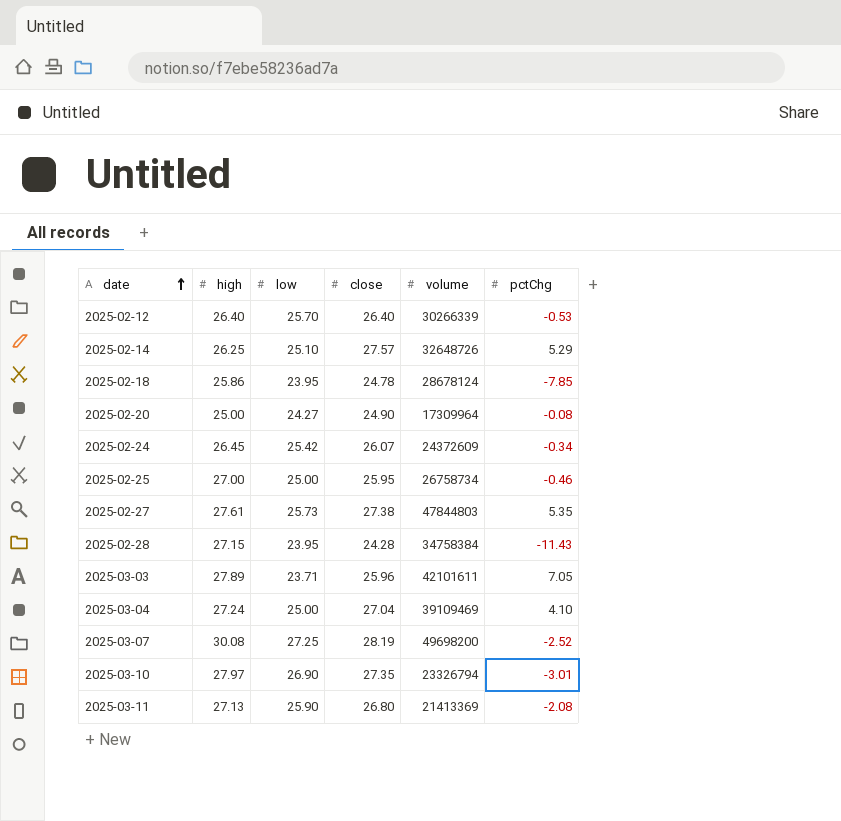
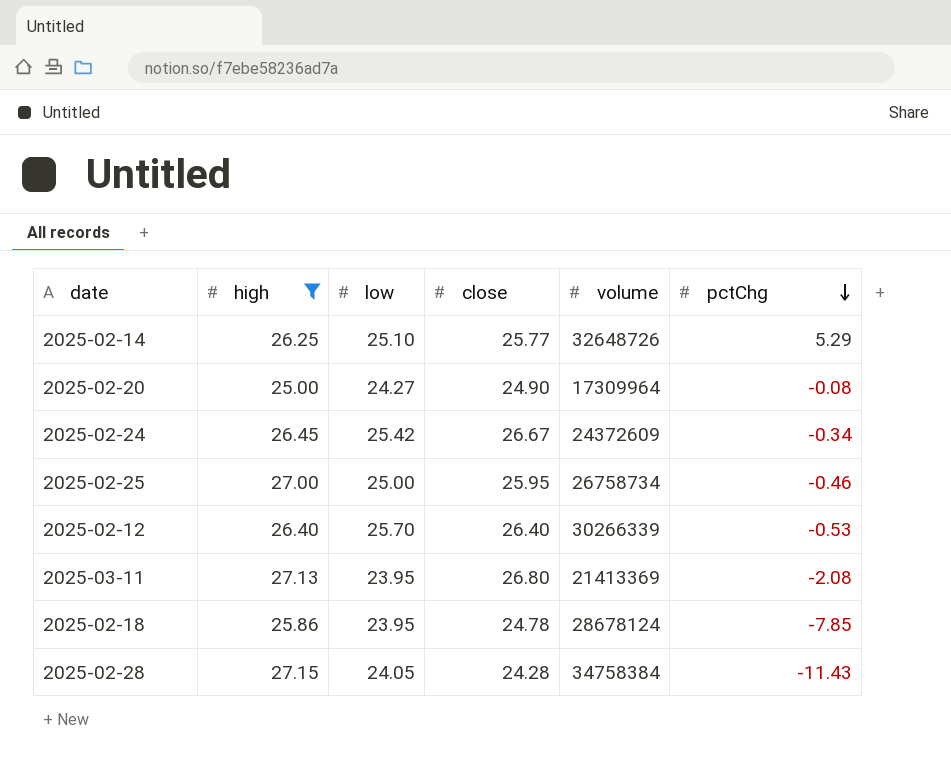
filter: none -> high <= 27.15
row order: date ascending -> pctChg descending
2025-02-14 | close: 27.57 -> 25.77
2025-02-24 | close: 26.07 -> 26.67
2025-03-11 | low: 25.90 -> 23.95
2025-02-28 | low: 23.95 -> 24.05

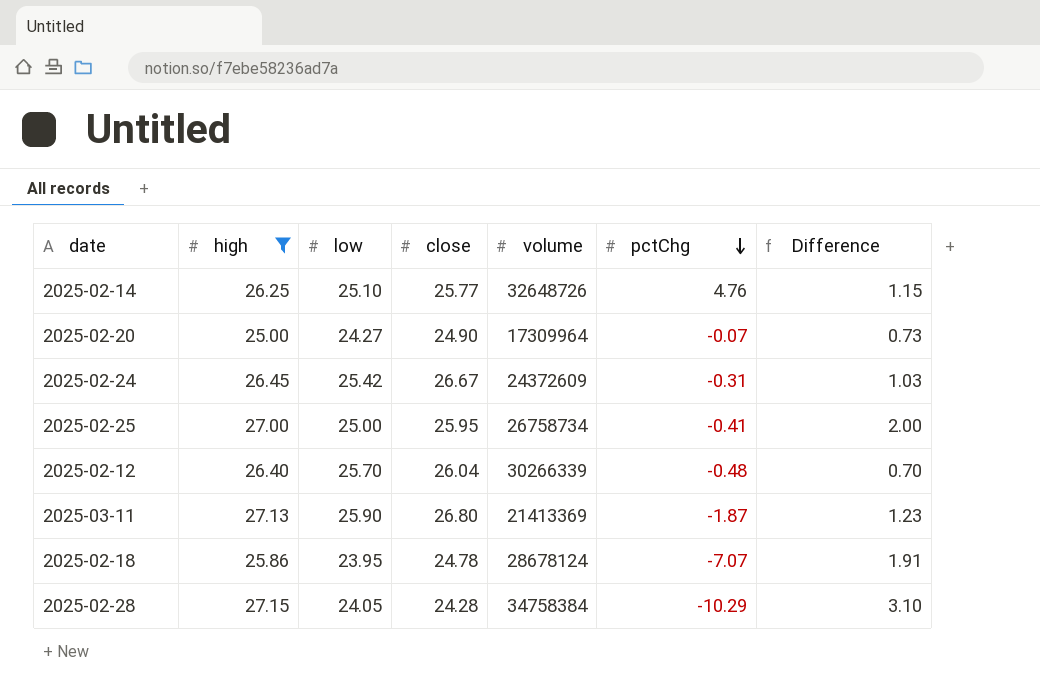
column Difference | formula: none -> [high] - [low]
2025-02-14 | pctChg: 5.29 -> 4.76
2025-02-20 | pctChg: -0.08 -> -0.07
2025-02-24 | pctChg: -0.34 -> -0.31
2025-02-25 | pctChg: -0.46 -> -0.41
2025-02-12 | close: 26.40 -> 26.04
2025-02-12 | pctChg: -0.53 -> -0.48
2025-03-11 | low: 23.95 -> 25.90
2025-03-11 | pctChg: -2.08 -> -1.87
2025-02-18 | pctChg: -7.85 -> -7.07
2025-02-28 | pctChg: -11.43 -> -10.29

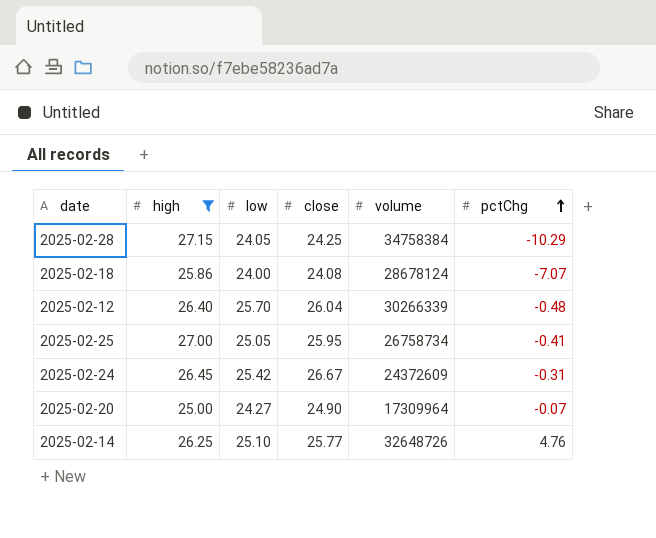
row order: pctChg descending -> pctChg ascending
column Difference | formula: [high] - [low] -> none
row 2025-03-11: 27.13 | 25.90 | 26.80 | 21413369 | -1.87 | 1.23 -> none
2025-02-28 | close: 24.28 -> 24.25
2025-02-18 | low: 23.95 -> 24.00
2025-02-18 | close: 24.78 -> 24.08
2025-02-25 | low: 25.00 -> 25.05

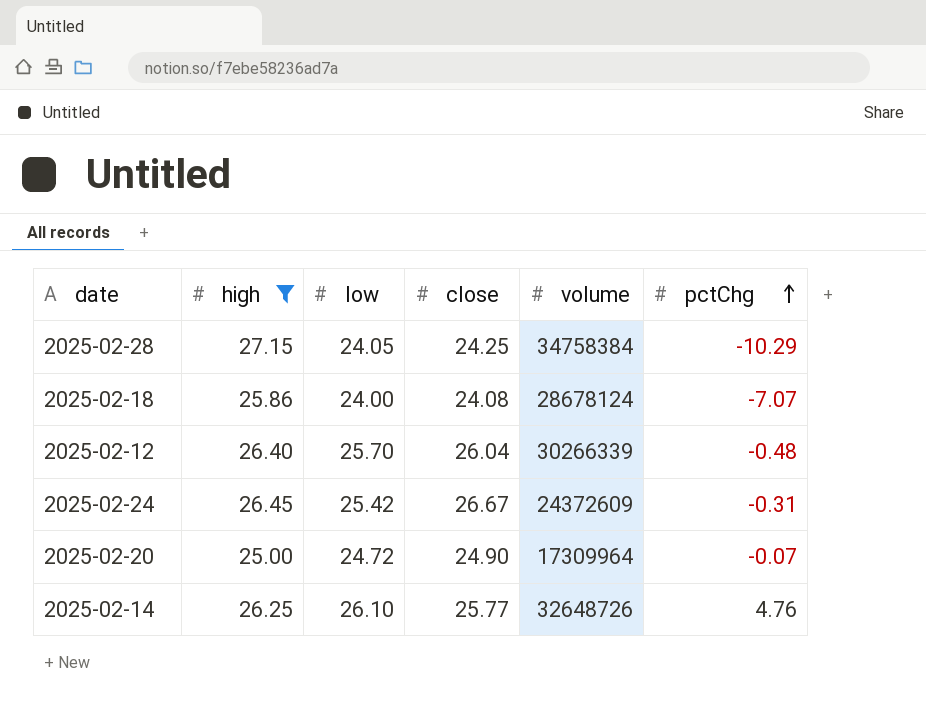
row 2025-02-25: 27.00 | 25.05 | 25.95 | 26758734 | -0.41 -> none
2025-02-20 | low: 24.27 -> 24.72
2025-02-14 | low: 25.10 -> 26.10

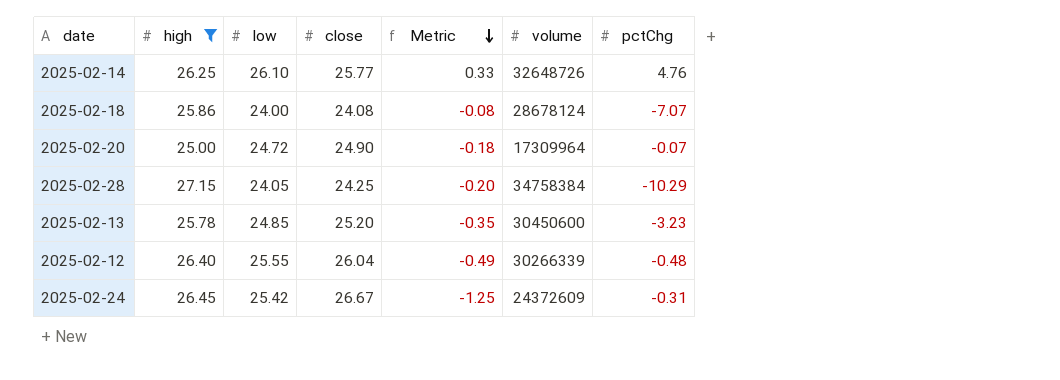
row order: pctChg ascending -> Metric descending
column Metric | formula: none -> [low] - [close]
row 2025-02-13: none -> 25.78 | 24.85 | 25.20 | -0.35 | 30450600 | -3.23
2025-02-12 | low: 25.70 -> 25.55

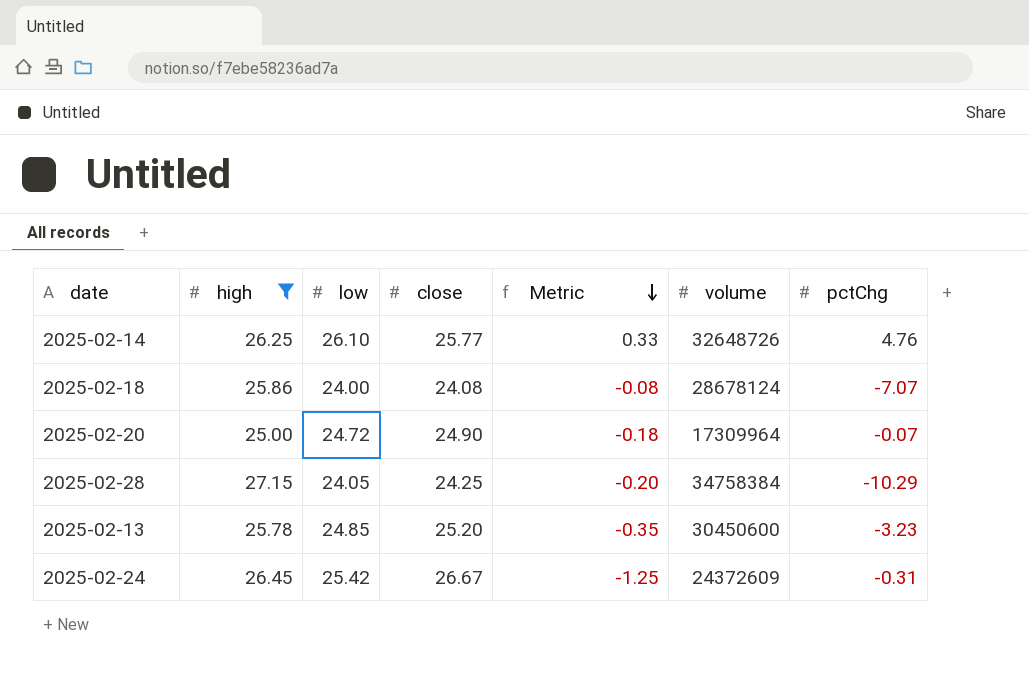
row 2025-02-12: 26.40 | 25.55 | 26.04 | -0.49 | 30266339 | -0.48 -> none

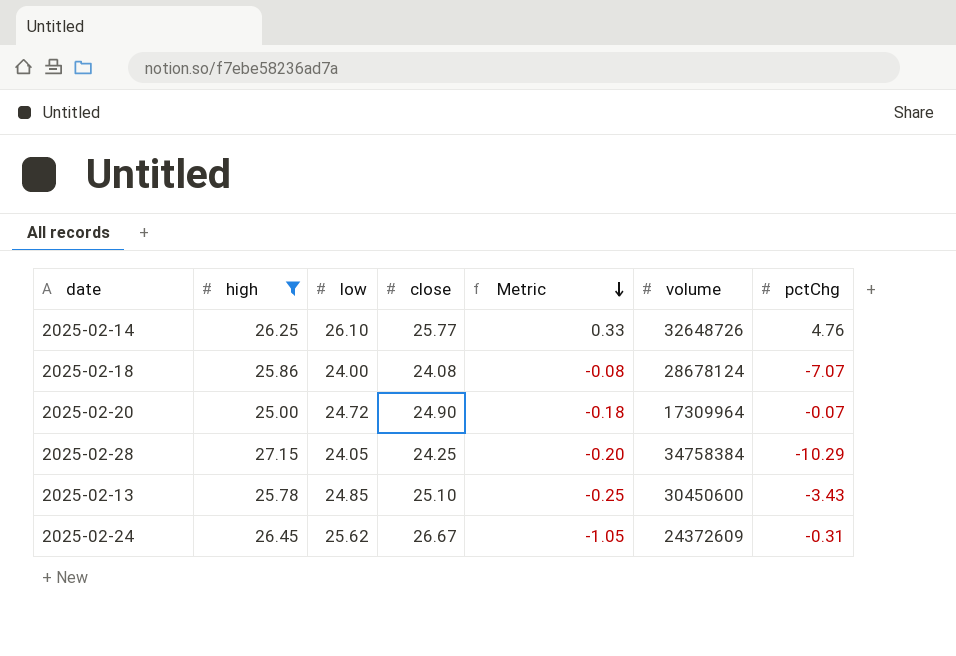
2025-02-13 | close: 25.20 -> 25.10
2025-02-13 | Metric: -0.35 -> -0.25
2025-02-13 | pctChg: -3.23 -> -3.43
2025-02-24 | low: 25.42 -> 25.62
2025-02-24 | Metric: -1.25 -> -1.05

